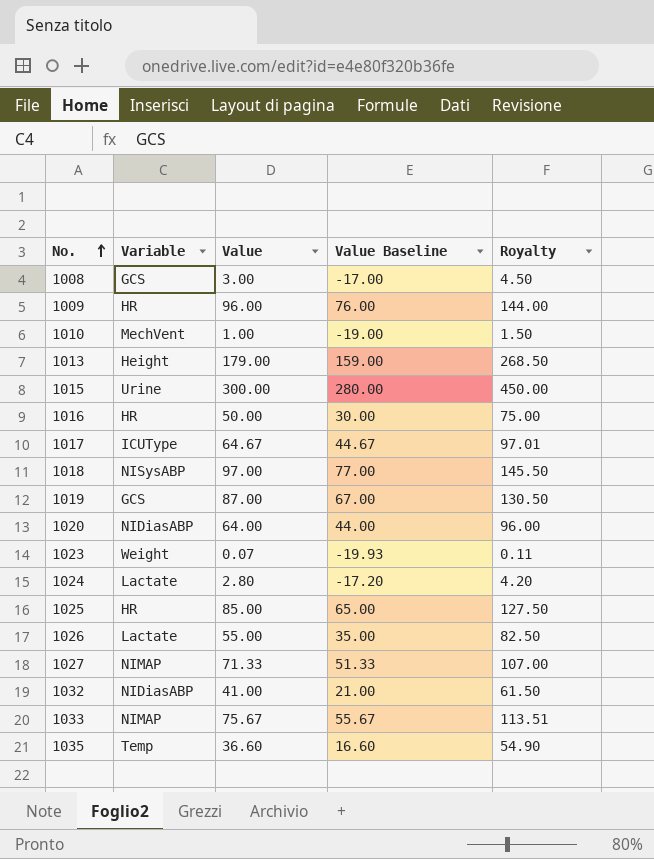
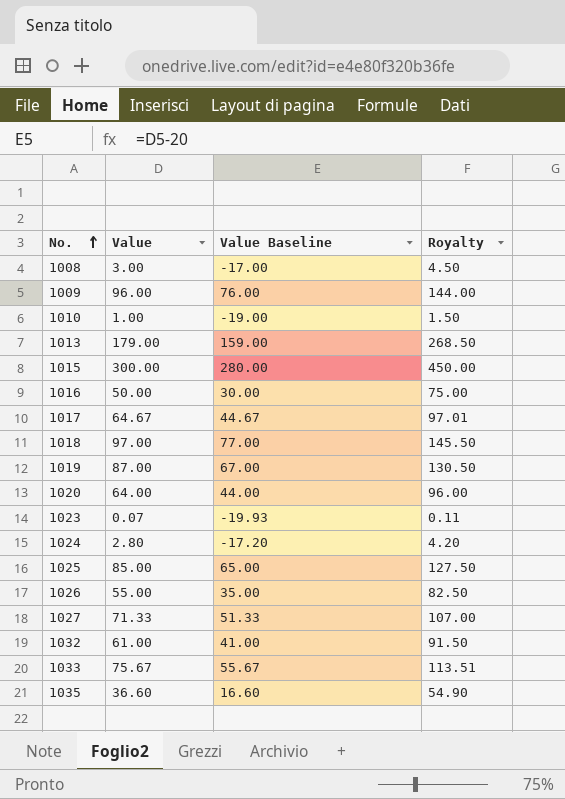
column Variable | position: 2 -> none
1032 | Value: 41.00 -> 61.00
1032 | Value Baseline: 21.00 -> 41.00
1032 | Royalty: 61.50 -> 91.50

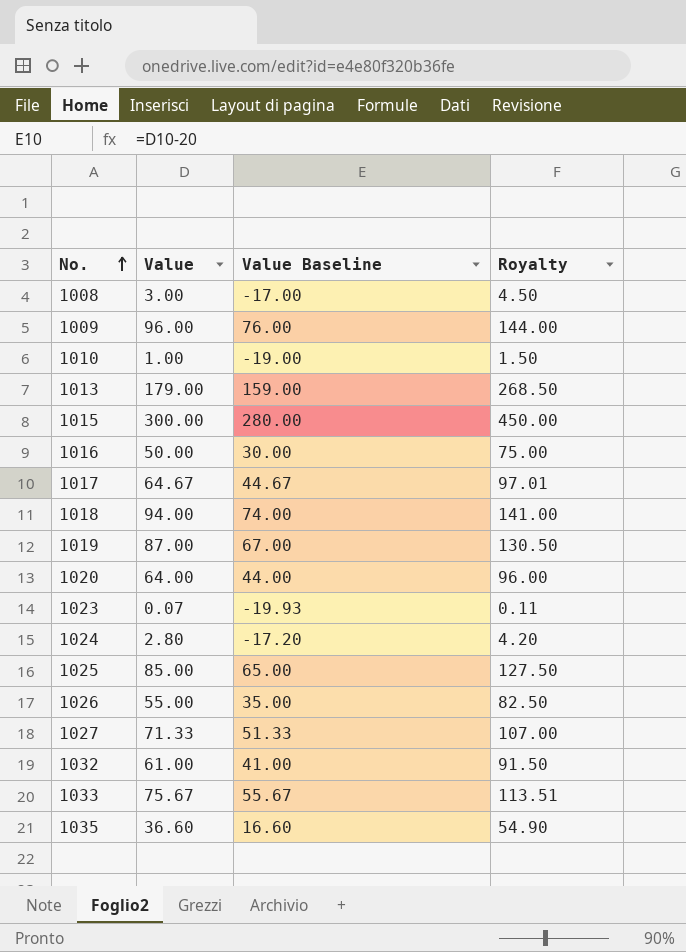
1018 | Value: 97.00 -> 94.00
1018 | Value Baseline: 77.00 -> 74.00
1018 | Royalty: 145.50 -> 141.00

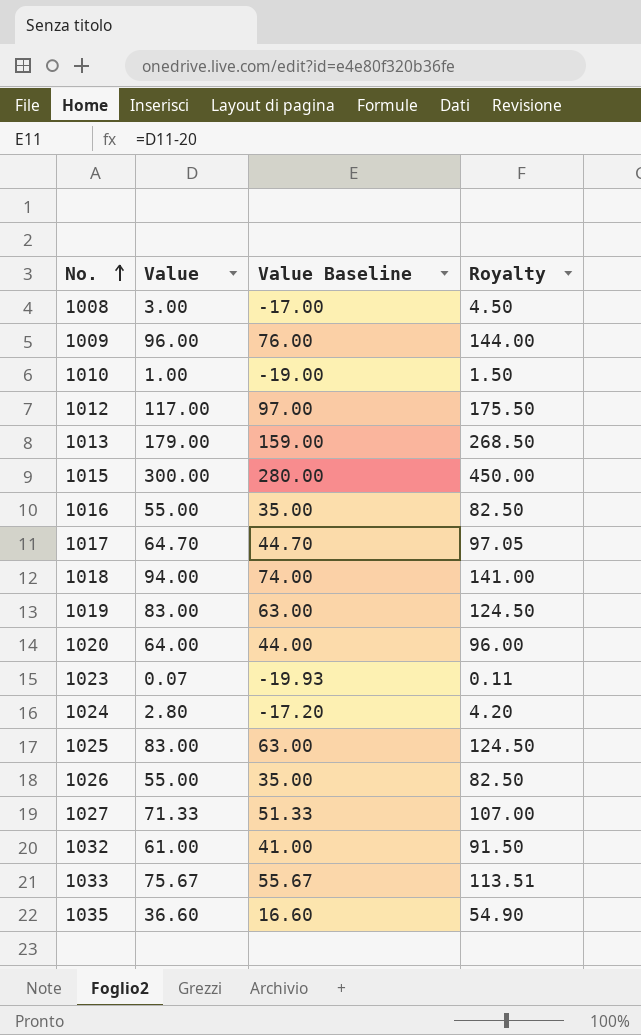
row 1012: none -> 117.00 | 97.00 | 175.50
1016 | Value: 50.00 -> 55.00
1016 | Value Baseline: 30.00 -> 35.00
1016 | Royalty: 75.00 -> 82.50
1017 | Value: 64.67 -> 64.70
1017 | Value Baseline: 44.67 -> 44.70
1017 | Royalty: 97.01 -> 97.05
1019 | Value: 87.00 -> 83.00
1019 | Value Baseline: 67.00 -> 63.00
1019 | Royalty: 130.50 -> 124.50
1025 | Value: 85.00 -> 83.00
1025 | Value Baseline: 65.00 -> 63.00
1025 | Royalty: 127.50 -> 124.50

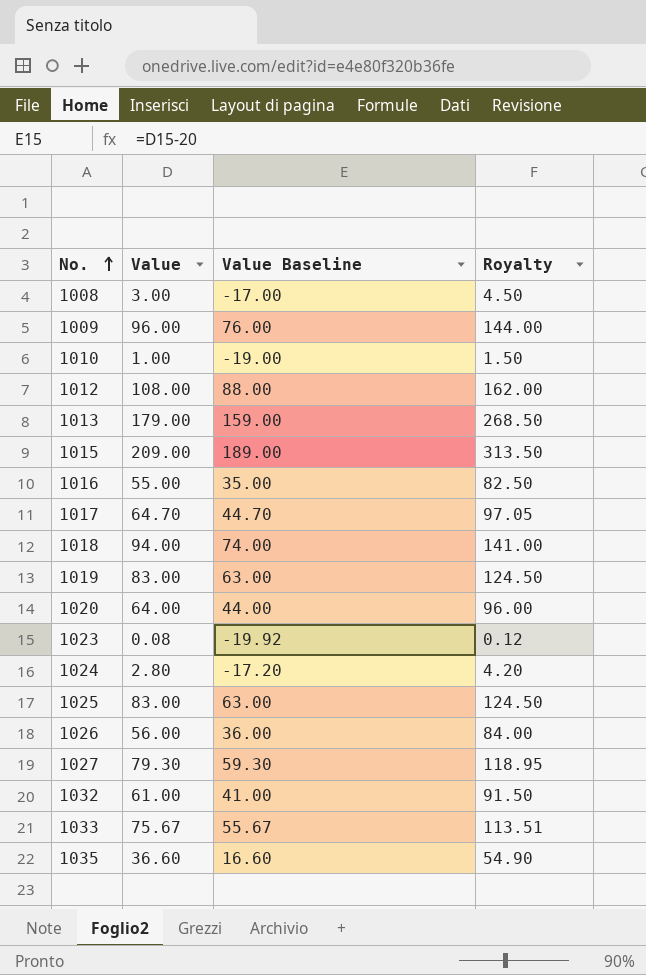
1012 | Value: 117.00 -> 108.00
1012 | Value Baseline: 97.00 -> 88.00
1012 | Royalty: 175.50 -> 162.00
1015 | Value: 300.00 -> 209.00
1015 | Value Baseline: 280.00 -> 189.00
1015 | Royalty: 450.00 -> 313.50
1023 | Value: 0.07 -> 0.08
1023 | Value Baseline: -19.93 -> -19.92
1023 | Royalty: 0.11 -> 0.12
1026 | Value: 55.00 -> 56.00
1026 | Value Baseline: 35.00 -> 36.00
1026 | Royalty: 82.50 -> 84.00
1027 | Value: 71.33 -> 79.30
1027 | Value Baseline: 51.33 -> 59.30
1027 | Royalty: 107.00 -> 118.95

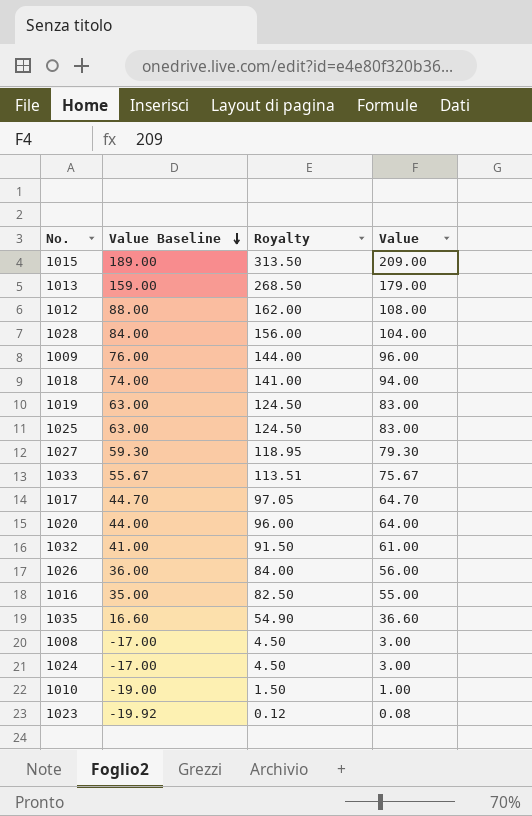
row order: No. ascending -> Value Baseline descending
column Value | position: 2 -> 4
row 1028: none -> 84.00 | 156.00 | 104.00
1024 | Value Baseline: -17.20 -> -17.00
1024 | Royalty: 4.20 -> 4.50
1024 | Value: 2.80 -> 3.00

